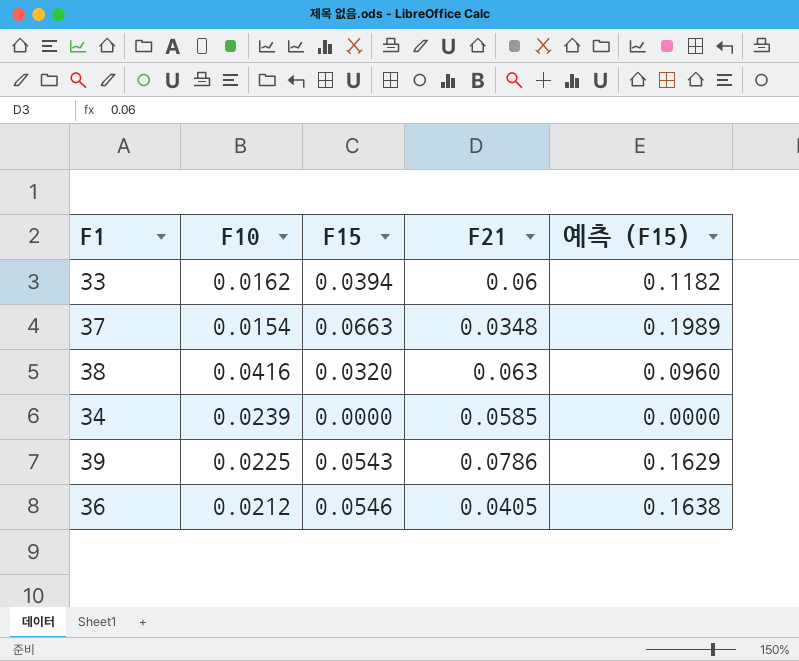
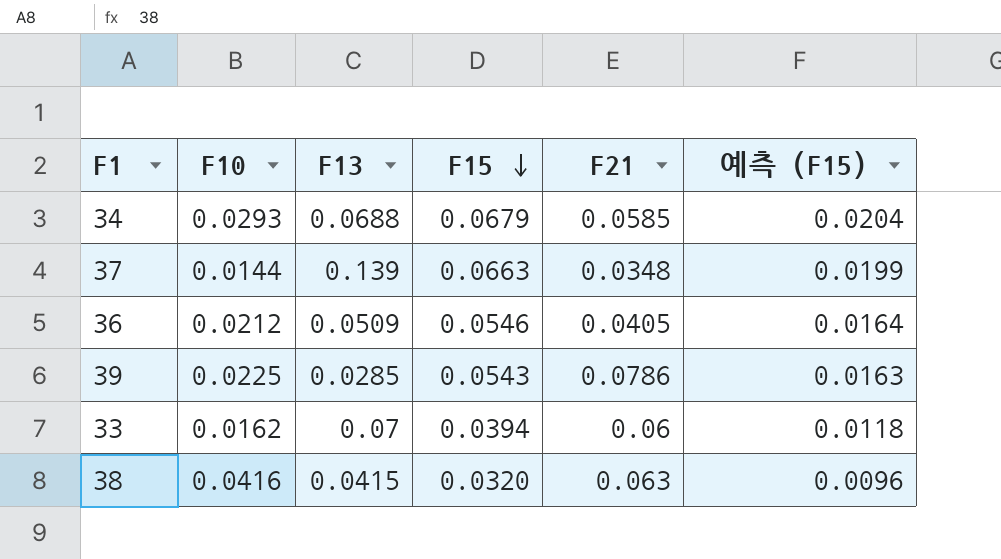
row order: none -> F15 descending
column F13 | position: none -> 3
column 예측 (F15) | formula: [F15] * 3 -> [F15] * 0.3
34 | F10: 0.0239 -> 0.0293
34 | F15: 0.0000 -> 0.0679
37 | F10: 0.0154 -> 0.0144

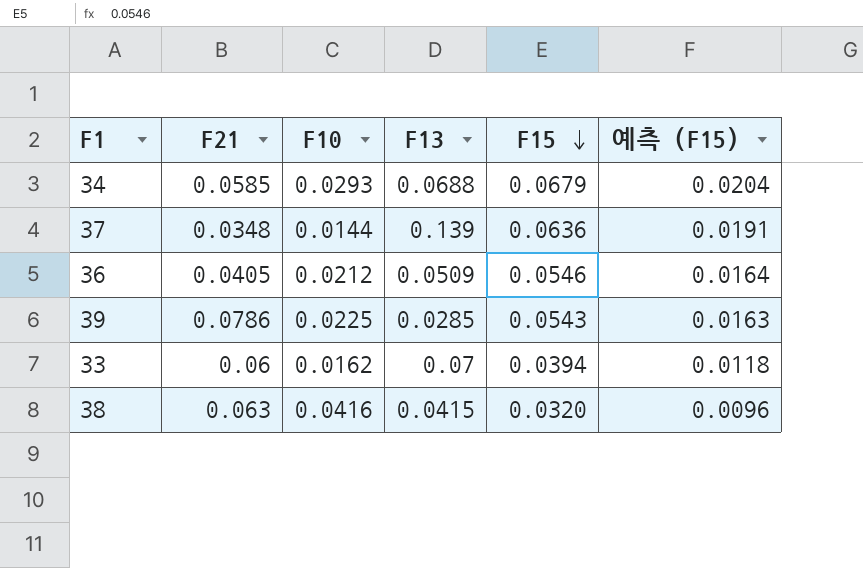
column F21 | position: 5 -> 2
37 | F15: 0.0663 -> 0.0636
37 | 예측 (F15): 0.0199 -> 0.0191

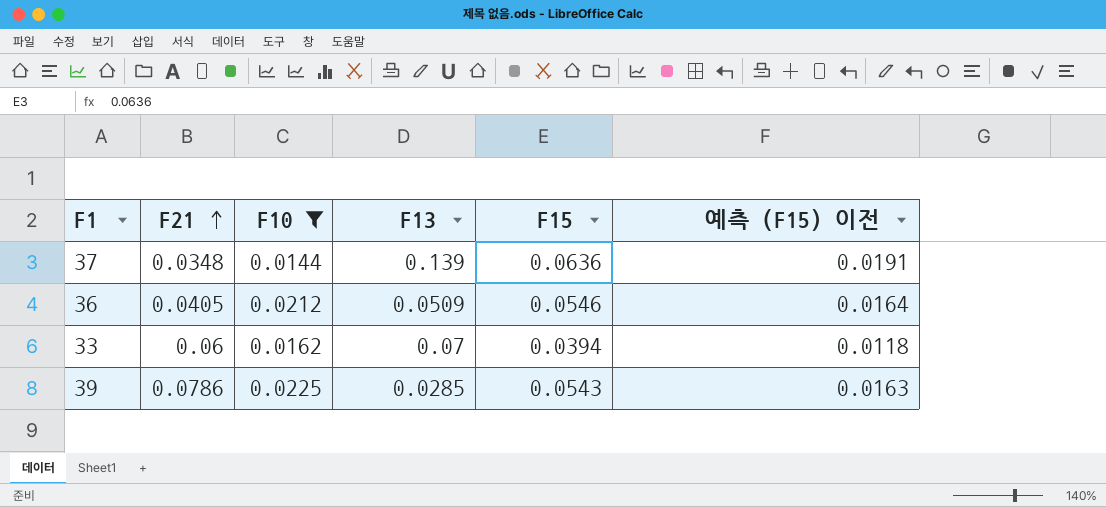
filter: none -> F10 <= 0.0225
row order: F15 descending -> F21 ascending
column name: 예측 (F15) -> 예측 (F15) 이전

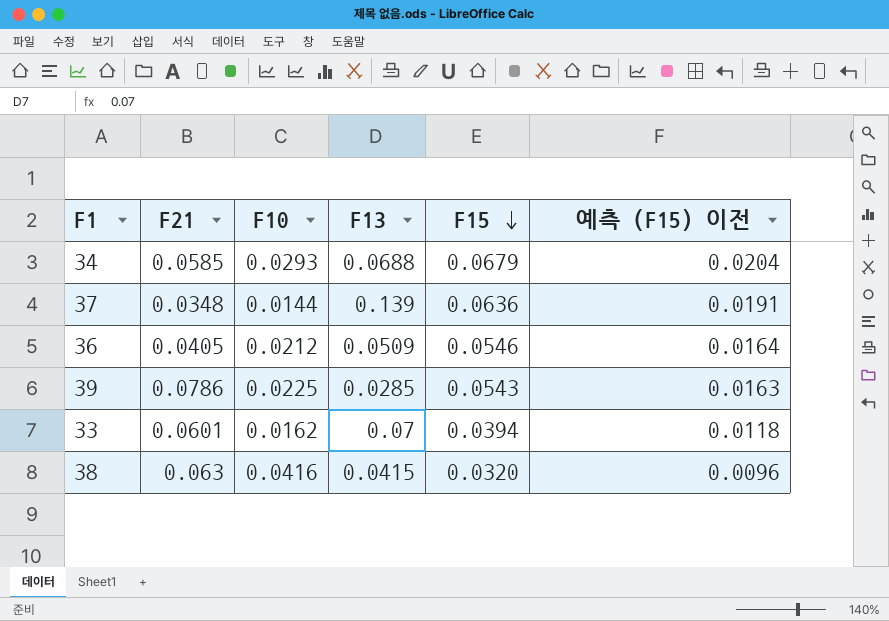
filter: F10 <= 0.0225 -> none
row order: F21 ascending -> F15 descending
33 | F21: 0.06 -> 0.0601

